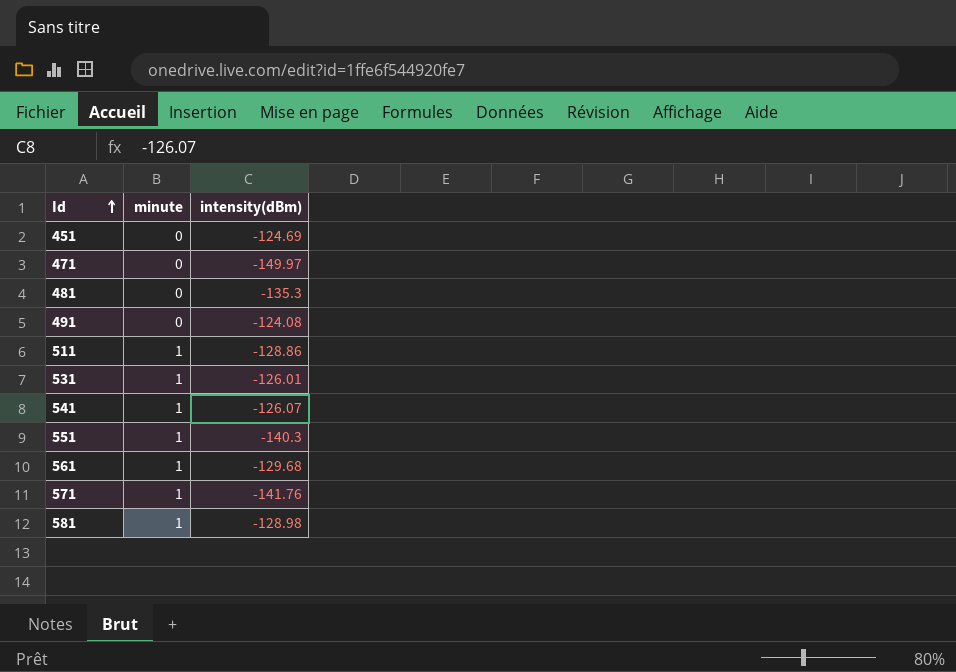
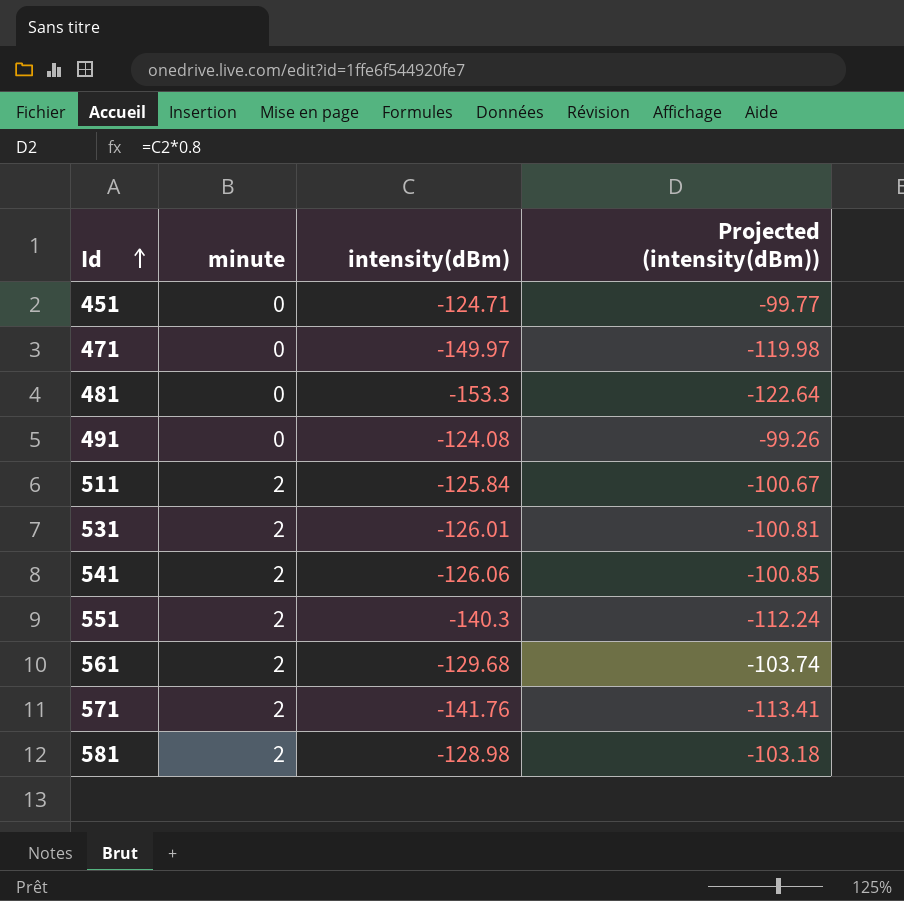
column Projected (intensity(dBm)) | formula: none -> [intensity(dBm)] * 0.8
451 | intensity(dBm): -124.69 -> -124.71
481 | intensity(dBm): -135.3 -> -153.3
511 | minute: 1 -> 2
511 | intensity(dBm): -128.86 -> -125.84
531 | minute: 1 -> 2
541 | minute: 1 -> 2
541 | intensity(dBm): -126.07 -> -126.06
551 | minute: 1 -> 2
561 | minute: 1 -> 2
571 | minute: 1 -> 2
581 | minute: 1 -> 2

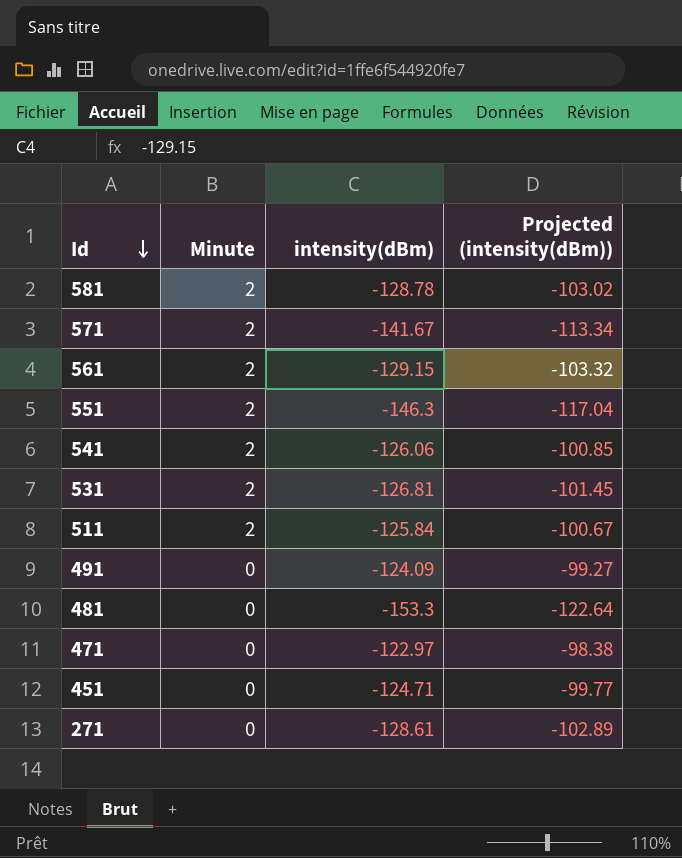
row order: Id ascending -> Id descending
column name: minute -> Minute
581 | intensity(dBm): -128.98 -> -128.78
581 | Projected (intensity(dBm)): -103.18 -> -103.02
571 | intensity(dBm): -141.76 -> -141.67
571 | Projected (intensity(dBm)): -113.41 -> -113.34
561 | intensity(dBm): -129.68 -> -129.15
561 | Projected (intensity(dBm)): -103.74 -> -103.32
551 | intensity(dBm): -140.3 -> -146.3
551 | Projected (intensity(dBm)): -112.24 -> -117.04
531 | intensity(dBm): -126.01 -> -126.81
531 | Projected (intensity(dBm)): -100.81 -> -101.45
491 | intensity(dBm): -124.08 -> -124.09
491 | Projected (intensity(dBm)): -99.26 -> -99.27
471 | intensity(dBm): -149.97 -> -122.97
471 | Projected (intensity(dBm)): -119.98 -> -98.38
row 271: none -> 0 | -128.61 | -102.89

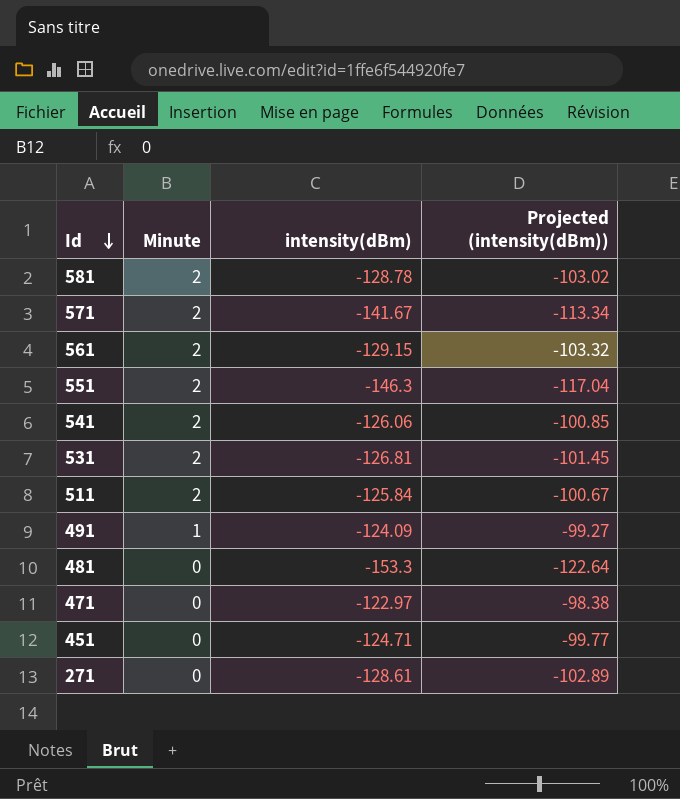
491 | Minute: 0 -> 1

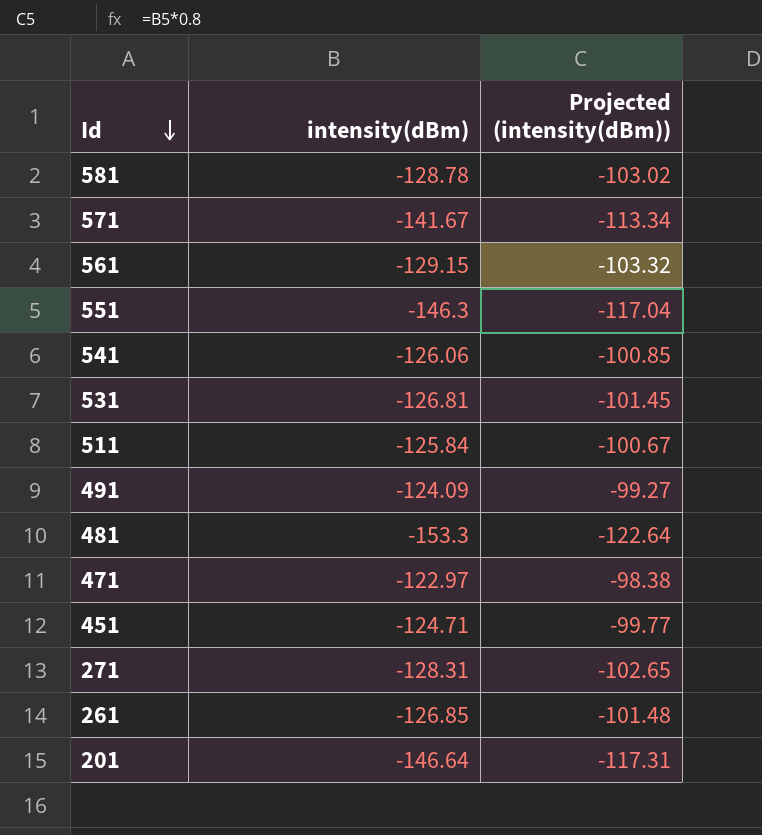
column Minute | position: 2 -> none
271 | intensity(dBm): -128.61 -> -128.31
271 | Projected (intensity(dBm)): -102.89 -> -102.65
row 261: none -> -126.85 | -101.48
row 201: none -> -146.64 | -117.31

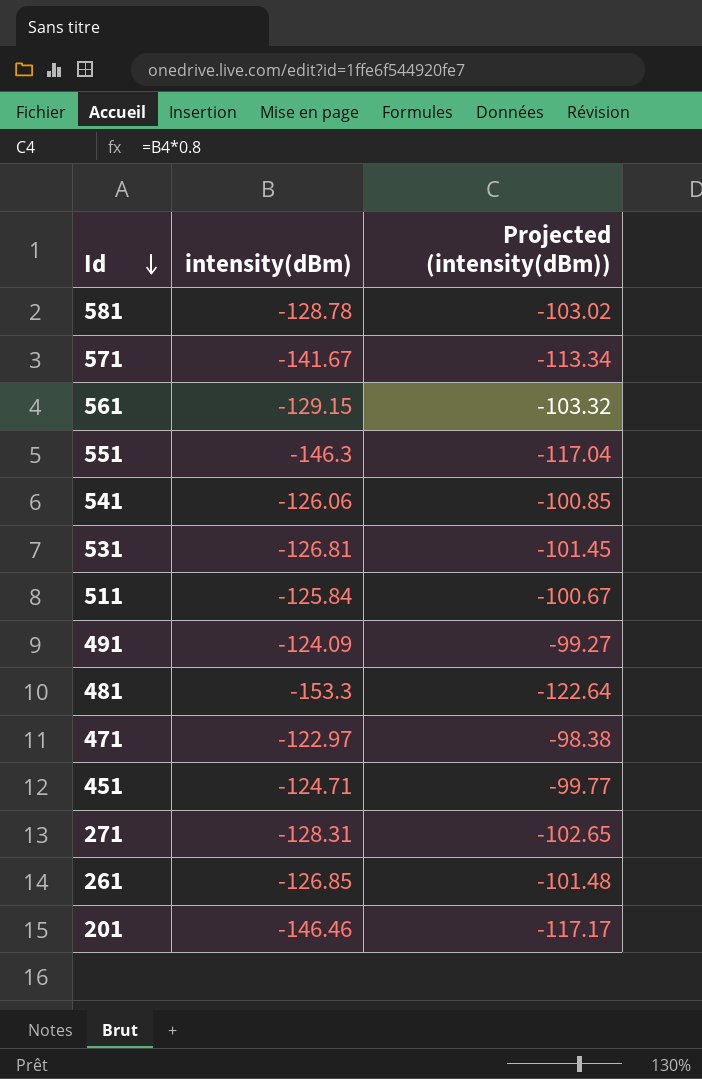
201 | intensity(dBm): -146.64 -> -146.46
201 | Projected (intensity(dBm)): -117.31 -> -117.17

